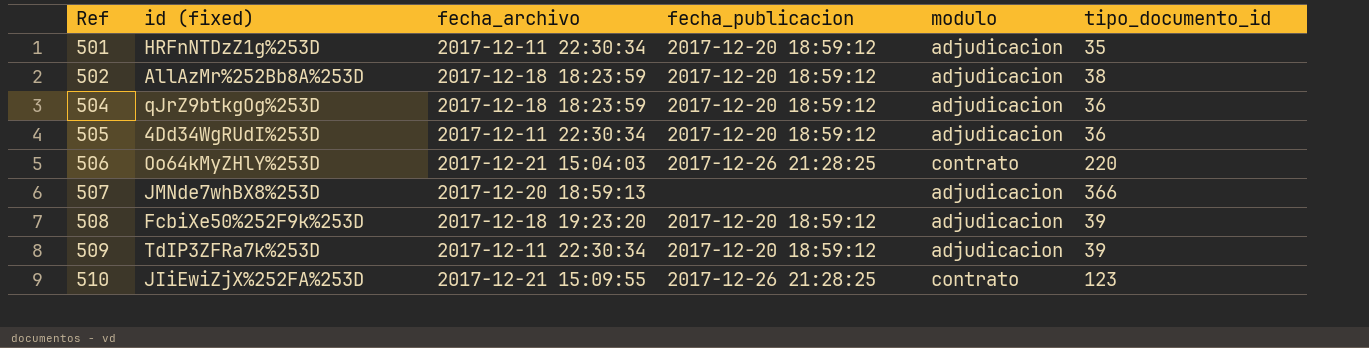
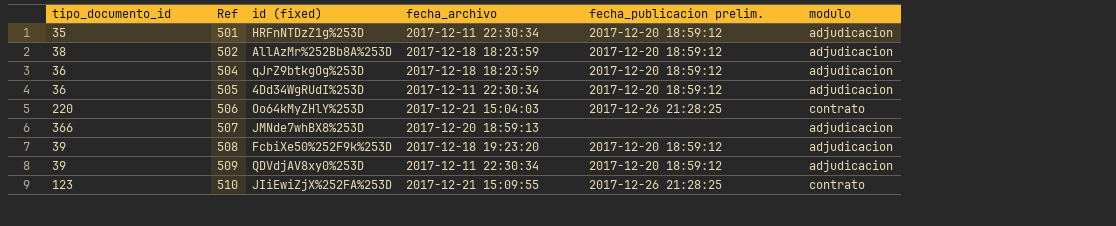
column tipo_documento_id | position: 6 -> 1
column name: fecha_publicacion -> fecha_publicacion prelim.
509 | id (fixed): TdIP3ZFRa7k%253D -> QDVdjAV8xy0%253D

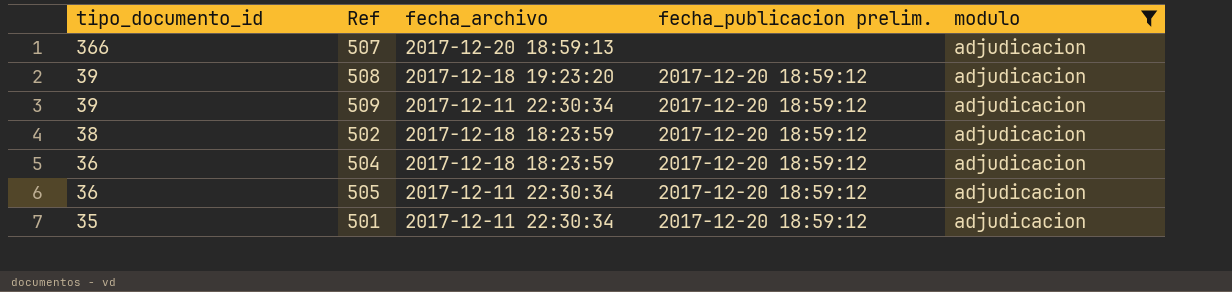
filter: none -> modulo = adjudicacion
row order: Ref ascending -> tipo_documento_id descending
column id (fixed) | position: 3 -> none

